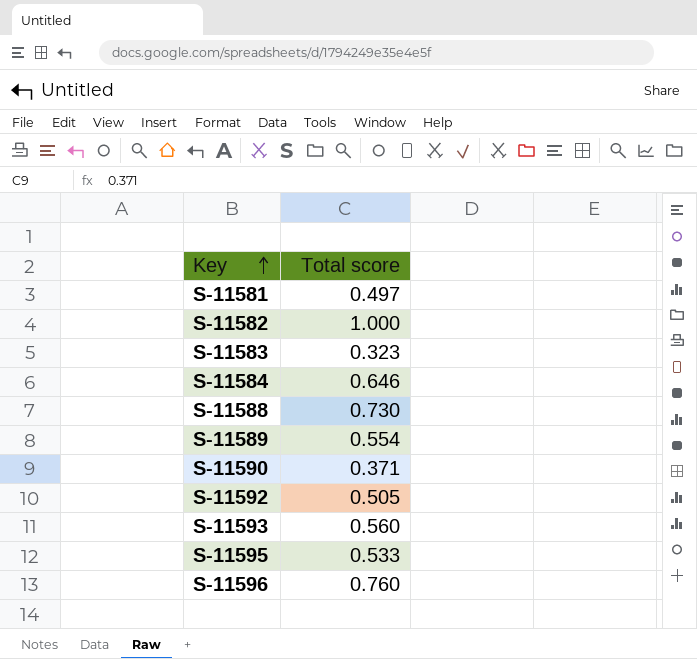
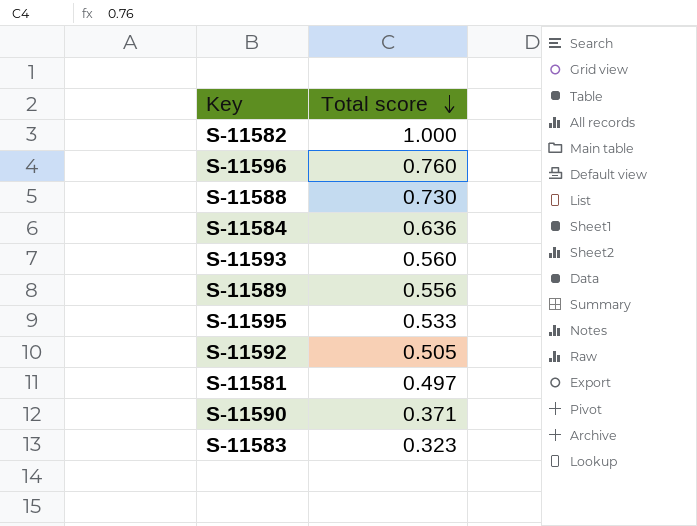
row order: Key ascending -> Total score descending
S-11584 | Total score: 0.646 -> 0.636
S-11589 | Total score: 0.554 -> 0.556

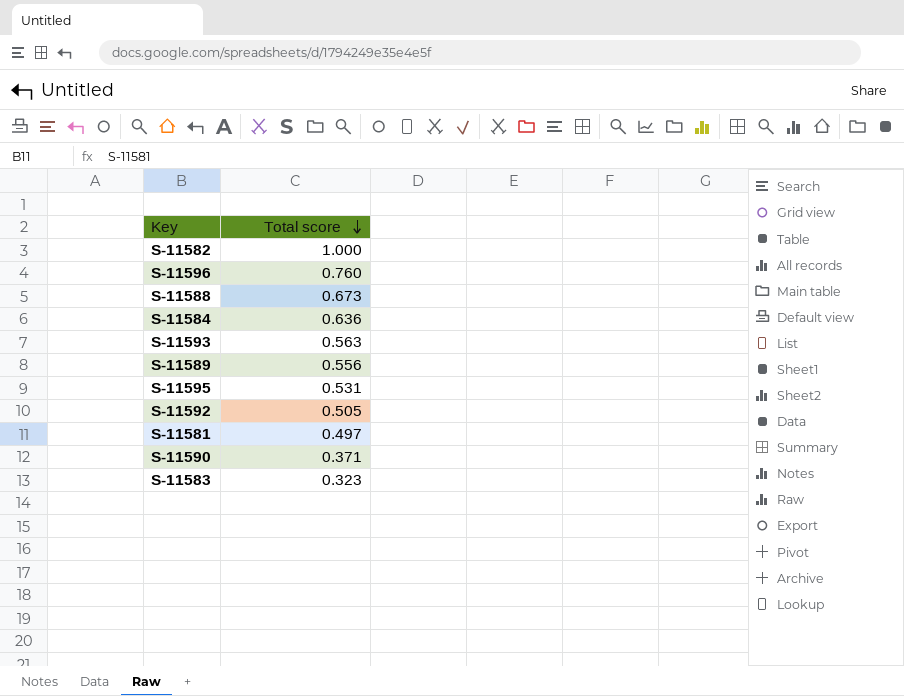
S-11588 | Total score: 0.730 -> 0.673
S-11593 | Total score: 0.560 -> 0.563
S-11595 | Total score: 0.533 -> 0.531

